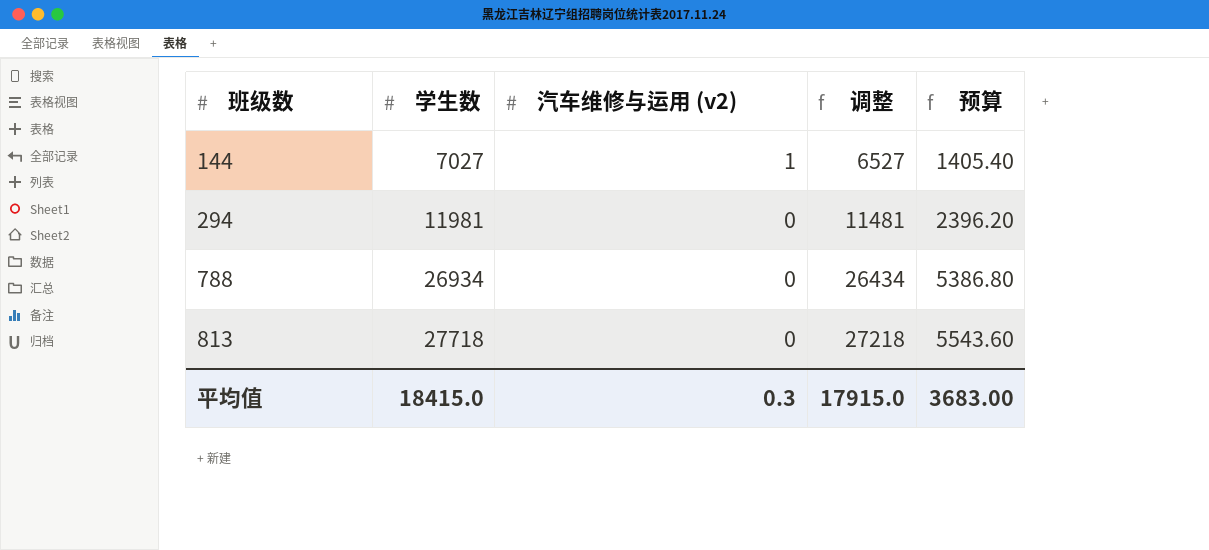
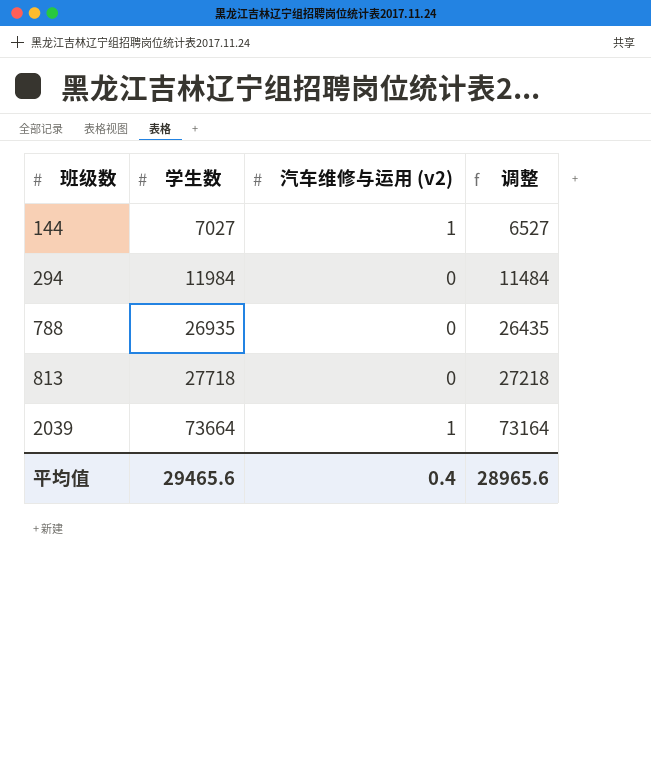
column 预算 | formula: [学生数] * 0.2 -> none
294 | 学生数: 11981 -> 11984
294 | 调整: 11481 -> 11484
788 | 学生数: 26934 -> 26935
788 | 调整: 26434 -> 26435
row 2039: none -> 73664 | 1 | 73164
平均值 | 学生数: 18415.0 -> 29465.6
平均值 | 汽车维修与运用 (v2): 0.3 -> 0.4
平均值 | 调整: 17915.0 -> 28965.6

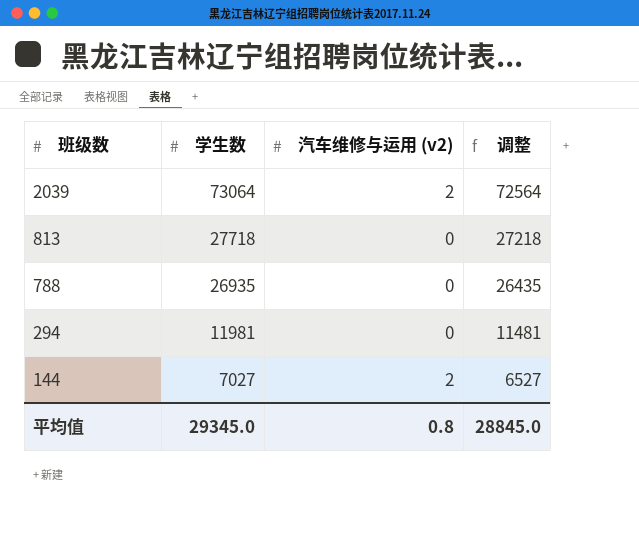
row order: 班级数 ascending -> 班级数 descending
2039 | 学生数: 73664 -> 73064
2039 | 汽车维修与运用 (v2): 1 -> 2
2039 | 调整: 73164 -> 72564
294 | 学生数: 11984 -> 11981
294 | 调整: 11484 -> 11481
144 | 汽车维修与运用 (v2): 1 -> 2
平均值 | 学生数: 29465.6 -> 29345.0
平均值 | 汽车维修与运用 (v2): 0.4 -> 0.8
平均值 | 调整: 28965.6 -> 28845.0

